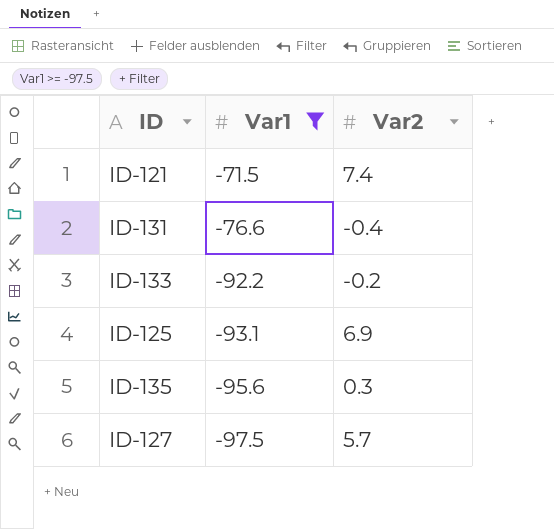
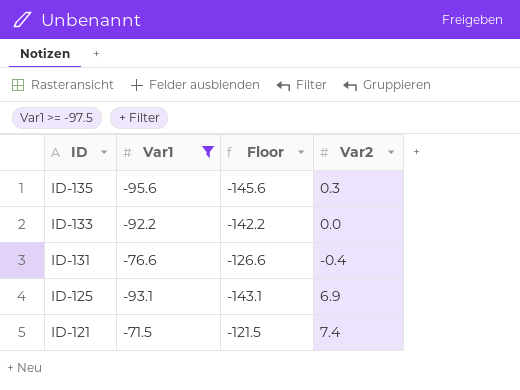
row order: Var1 descending -> ID descending
column Floor | formula: none -> [Var1] - 50
row ID-127: -97.5 | 5.7 -> none
ID-133 | Var2: -0.2 -> 0.0

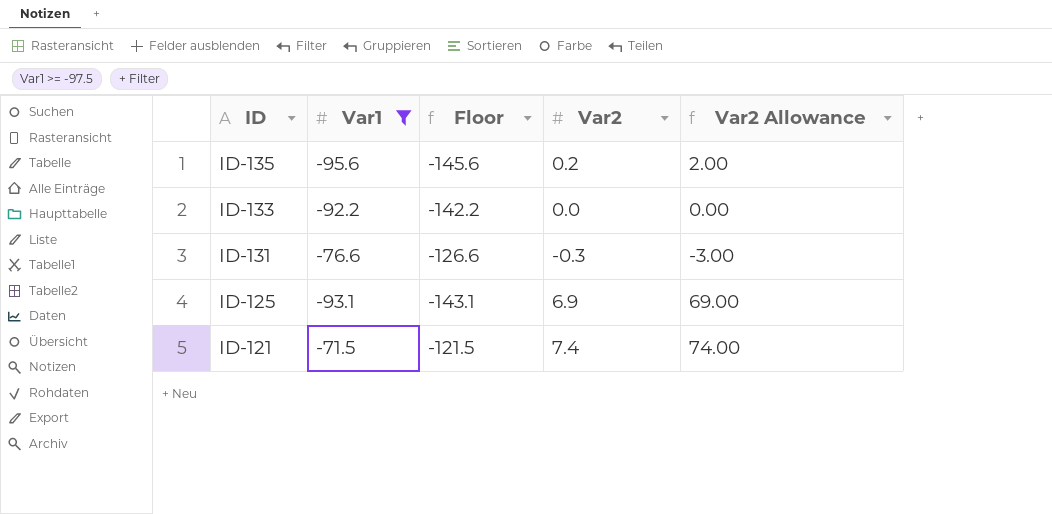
column Var2 Allowance | formula: none -> [Var2] * 10
ID-135 | Var2: 0.3 -> 0.2
ID-131 | Var2: -0.4 -> -0.3

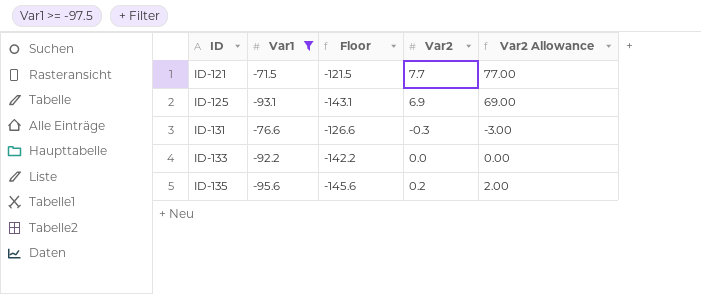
row order: ID descending -> ID ascending
ID-121 | Var2: 7.4 -> 7.7
ID-121 | Var2 Allowance: 74.00 -> 77.00

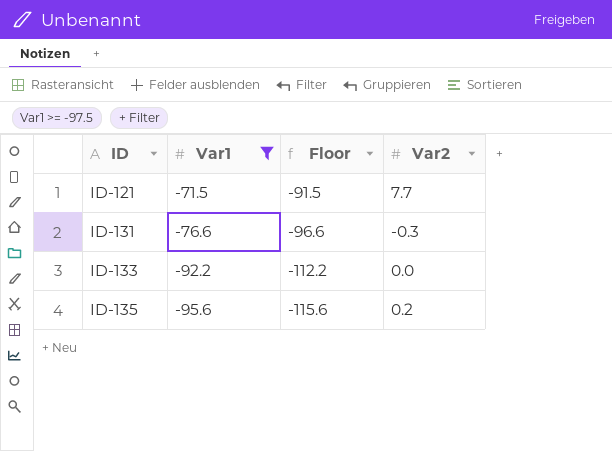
column Var2 Allowance | formula: [Var2] * 10 -> none
column Floor | formula: [Var1] - 50 -> [Var1] - 20
row ID-125: -93.1 | -143.1 | 6.9 | 69.00 -> none

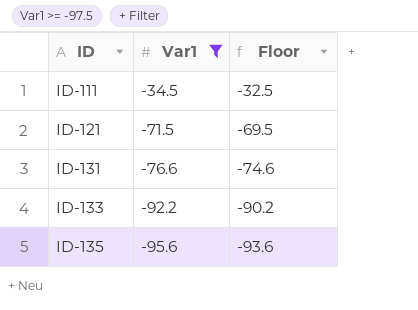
column Var2 | position: 4 -> none
column Floor | formula: [Var1] - 20 -> [Var1] + 2
row ID-111: none -> -34.5 | -32.5

